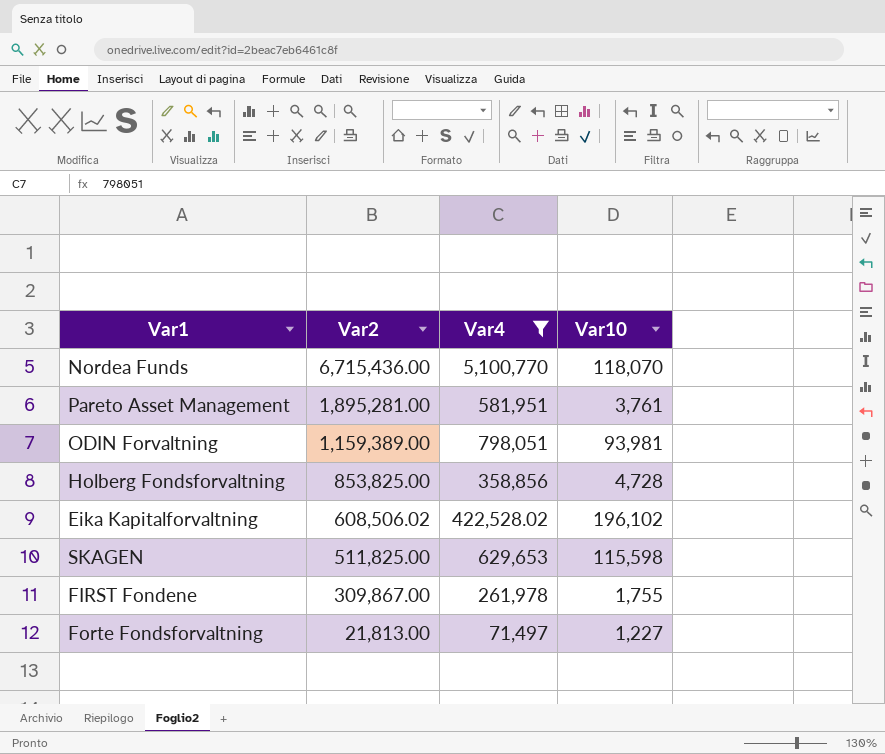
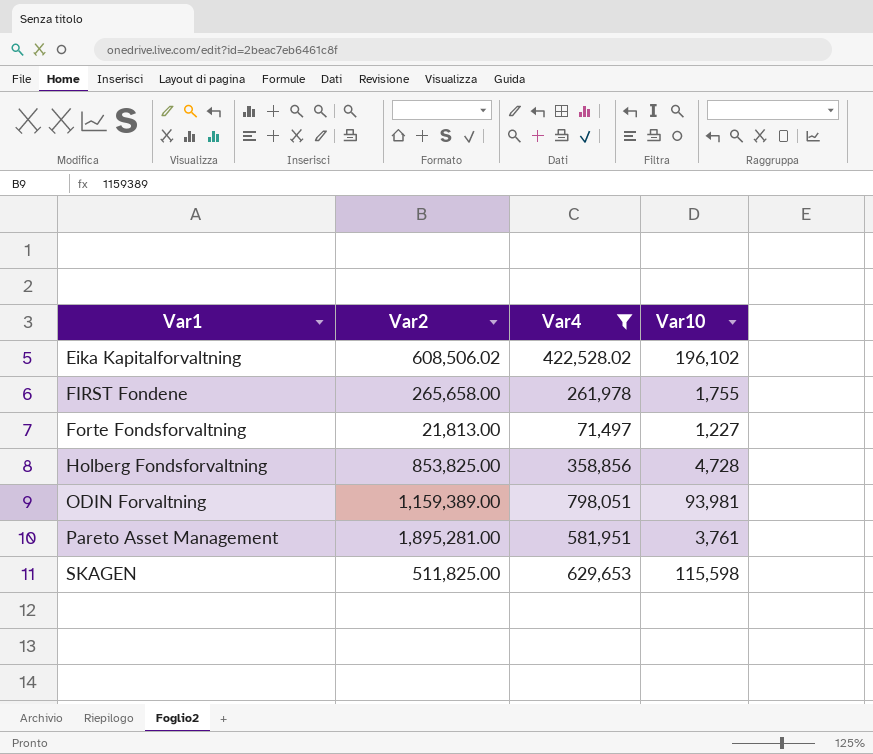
row order: Var2 descending -> Var1 ascending
row Nordea Funds: 6,715,436.00 | 5,100,770 | 118,070 -> none
FIRST Fondene | Var2: 309,867.00 -> 265,658.00

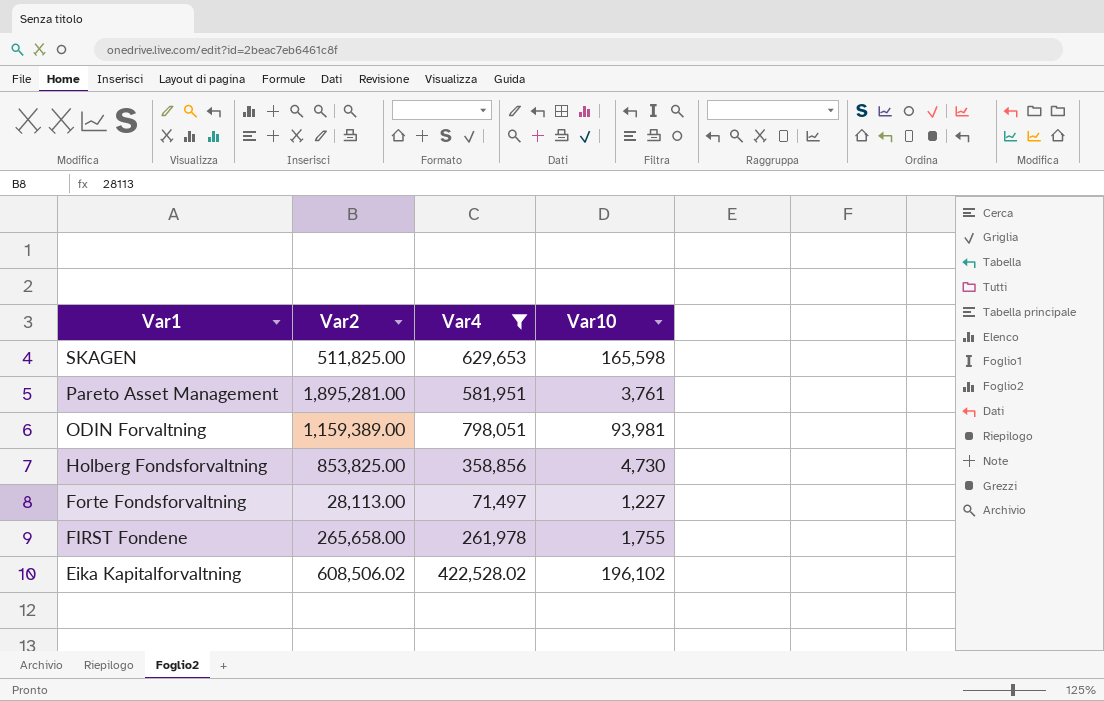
row order: Var1 ascending -> Var1 descending
SKAGEN | Var10: 115,598 -> 165,598
Holberg Fondsforvaltning | Var10: 4,728 -> 4,730
Forte Fondsforvaltning | Var2: 21,813.00 -> 28,113.00

